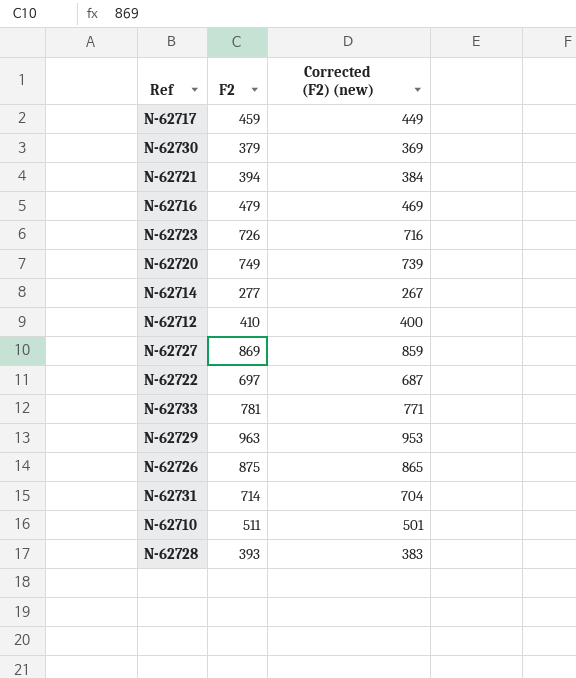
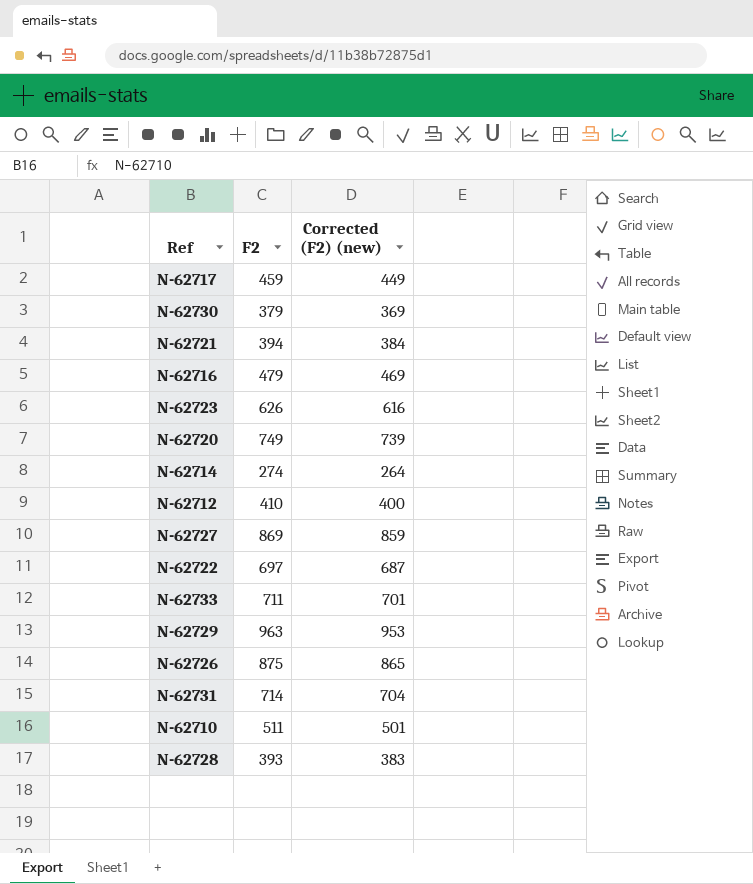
N-62723 | F2: 726 -> 626
N-62723 | Corrected (F2) (new): 716 -> 616
N-62714 | F2: 277 -> 274
N-62714 | Corrected (F2) (new): 267 -> 264
N-62733 | F2: 781 -> 711
N-62733 | Corrected (F2) (new): 771 -> 701

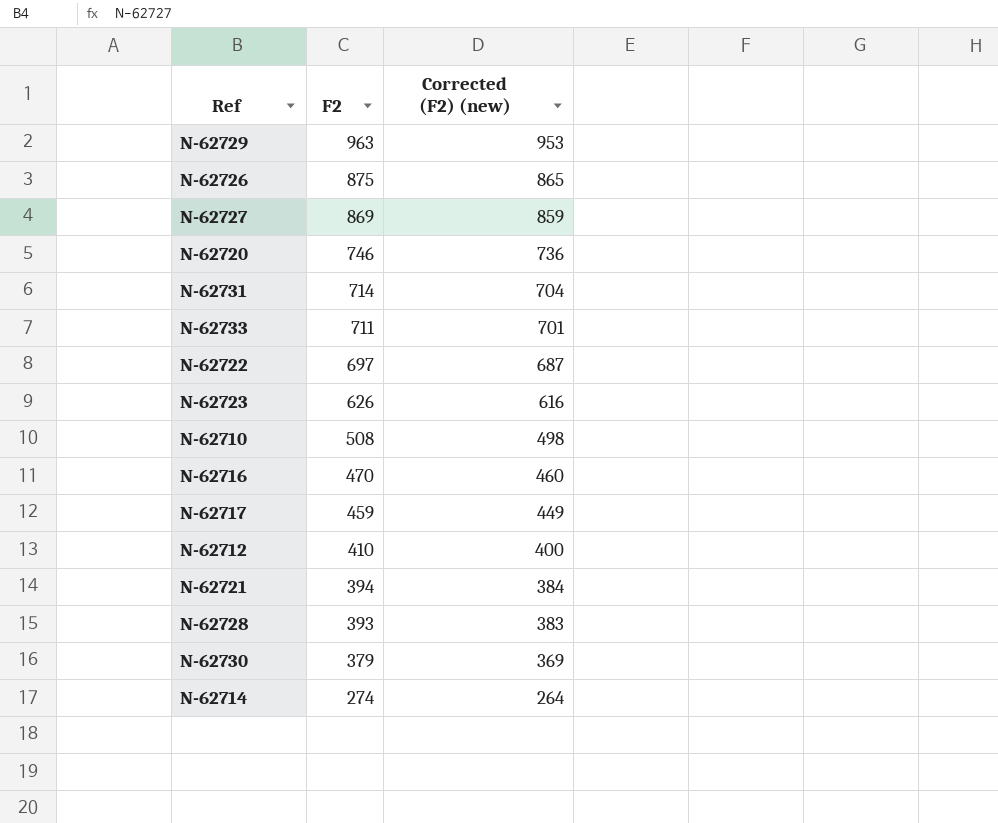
row order: none -> F2 descending
N-62720 | F2: 749 -> 746
N-62720 | Corrected (F2) (new): 739 -> 736
N-62710 | F2: 511 -> 508
N-62710 | Corrected (F2) (new): 501 -> 498
N-62716 | F2: 479 -> 470
N-62716 | Corrected (F2) (new): 469 -> 460

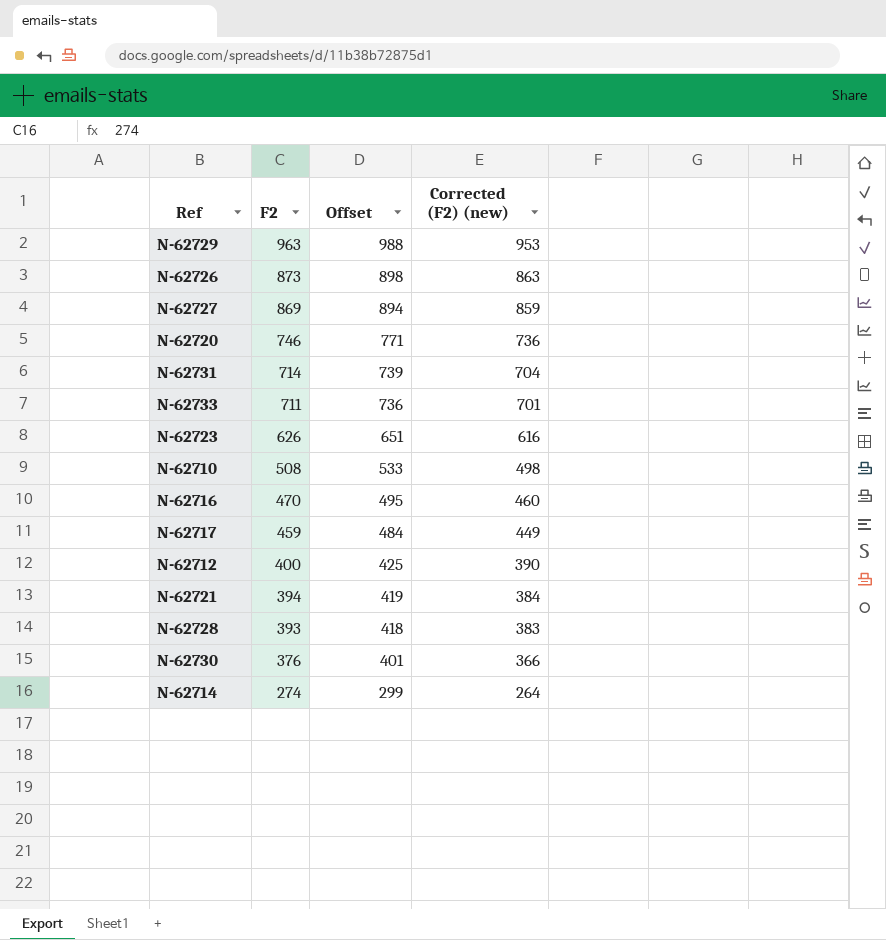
column Offset | formula: none -> [F2] + 25
row N-62722: 697 | 687 -> none
N-62726 | F2: 875 -> 873
N-62726 | Corrected (F2) (new): 865 -> 863
N-62712 | F2: 410 -> 400
N-62712 | Corrected (F2) (new): 400 -> 390
N-62730 | F2: 379 -> 376
N-62730 | Corrected (F2) (new): 369 -> 366

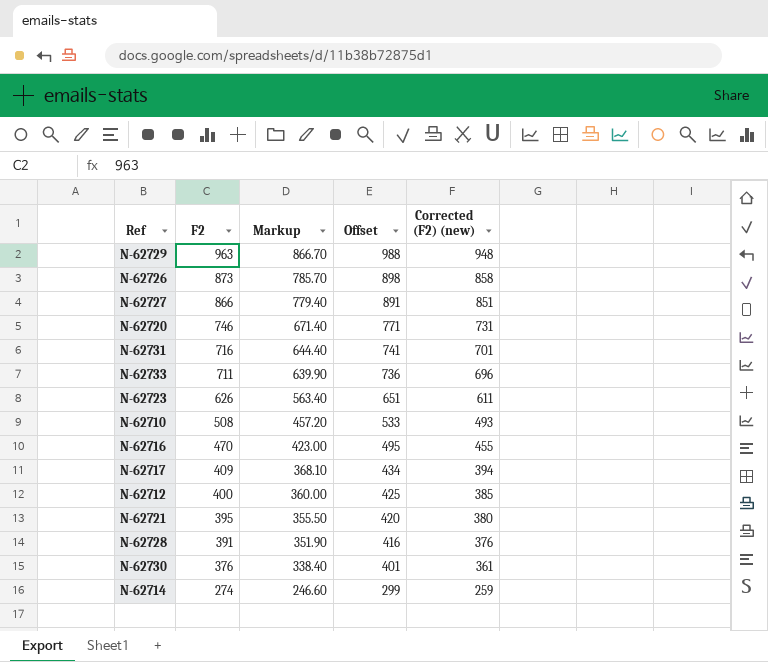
column Markup | formula: none -> [F2] * 0.9
column Corrected (F2) (new) | formula: [F2] - 10 -> [F2] - 15
N-62727 | F2: 869 -> 866
N-62727 | Offset: 894 -> 891
N-62731 | F2: 714 -> 716
N-62731 | Offset: 739 -> 741
N-62717 | F2: 459 -> 409
N-62717 | Offset: 484 -> 434
N-62721 | F2: 394 -> 395
N-62721 | Offset: 419 -> 420
N-62728 | F2: 393 -> 391
N-62728 | Offset: 418 -> 416

